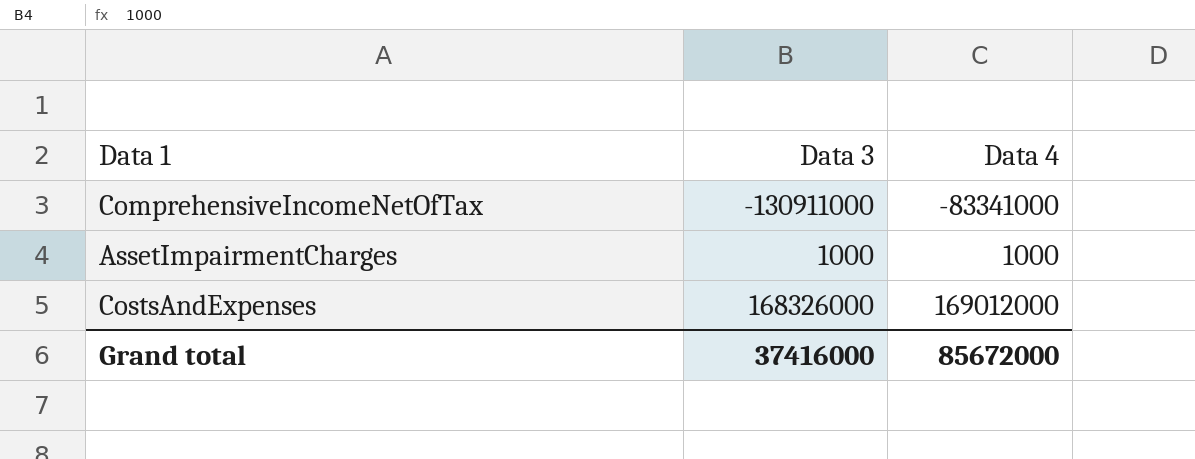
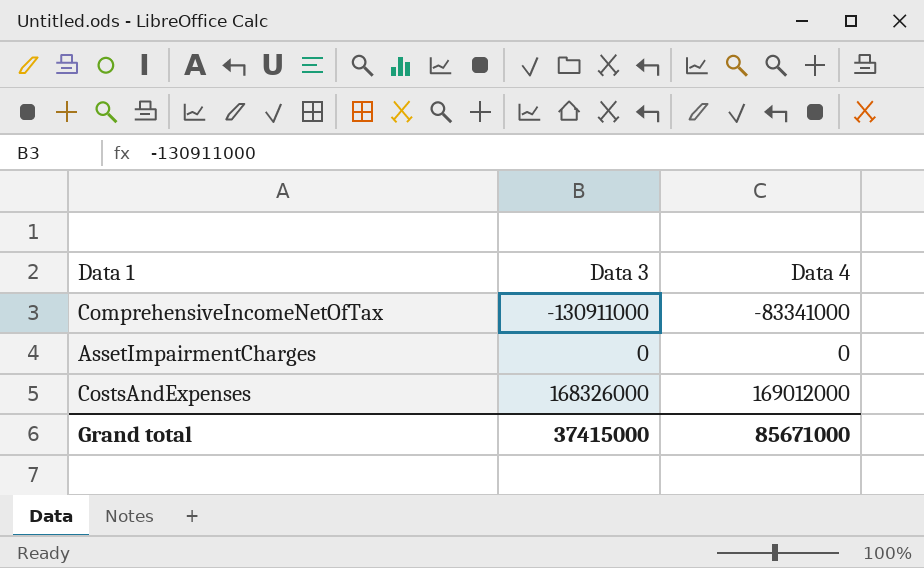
AssetImpairmentCharges | Data 3: 1000 -> 0
AssetImpairmentCharges | Data 4: 1000 -> 0
Grand total | Data 3: 37416000 -> 37415000
Grand total | Data 4: 85672000 -> 85671000

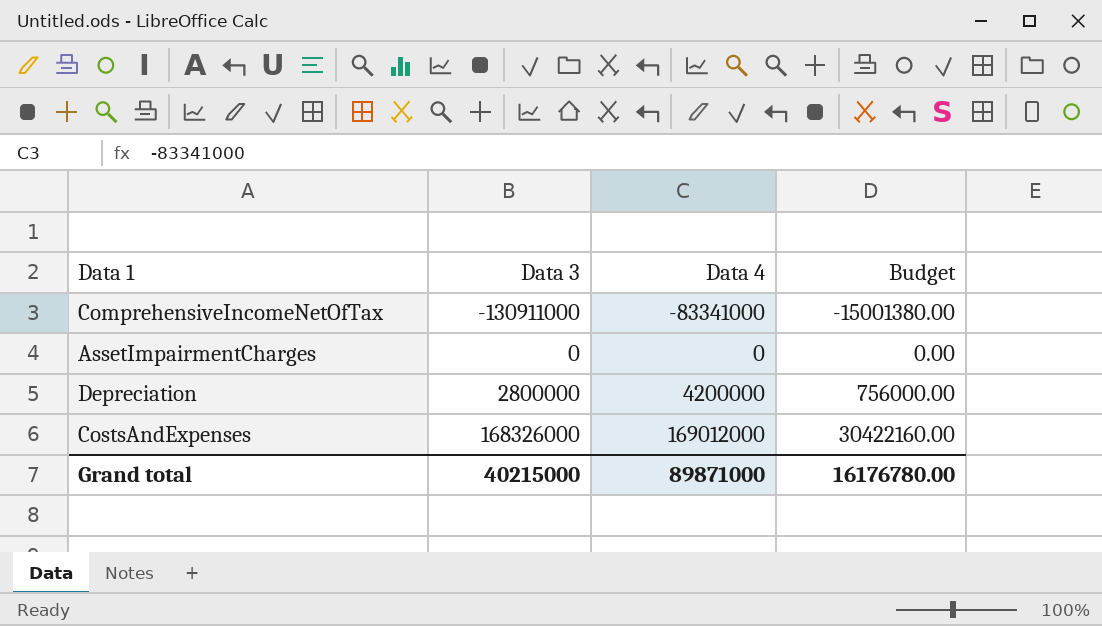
column Budget | formula: none -> [Data 4] * 0.18
row Depreciation: none -> 2800000 | 4200000 | 756000.00
Grand total | Data 3: 37415000 -> 40215000
Grand total | Data 4: 85671000 -> 89871000

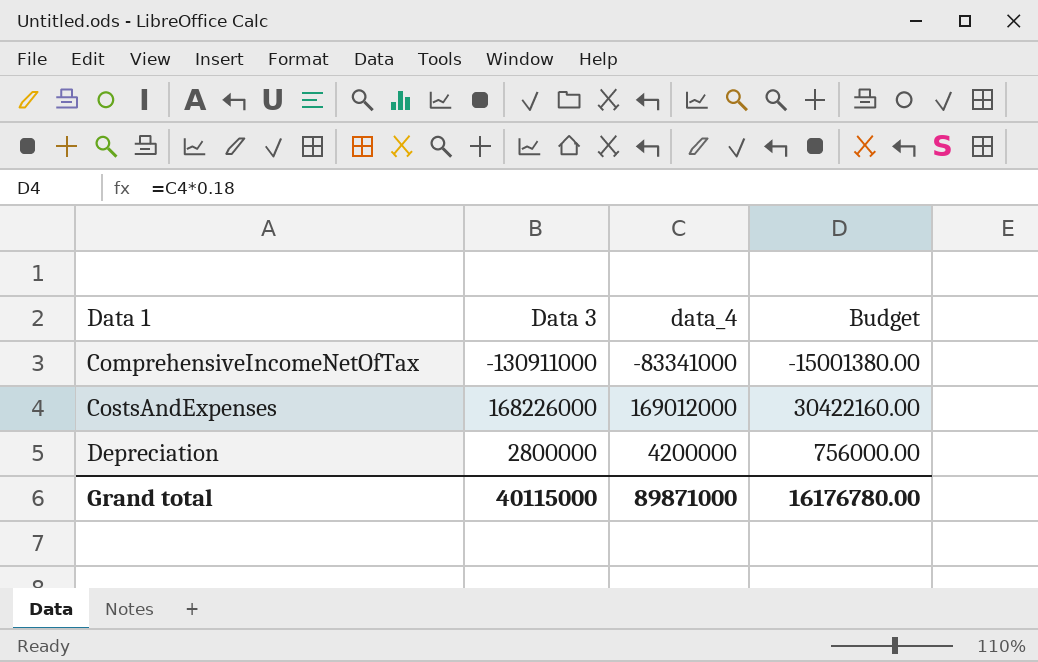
row order: Data 3 ascending -> Data 1 ascending
column name: Data 4 -> data_4
row AssetImpairmentCharges: 0 | 0 | 0.00 -> none
CostsAndExpenses | Data 3: 168326000 -> 168226000
Grand total | Data 3: 40215000 -> 40115000

